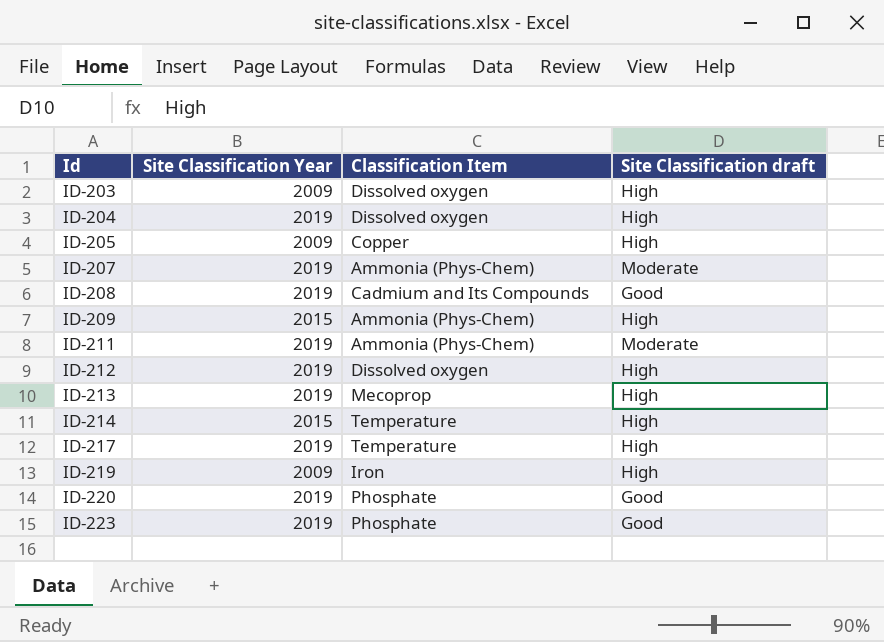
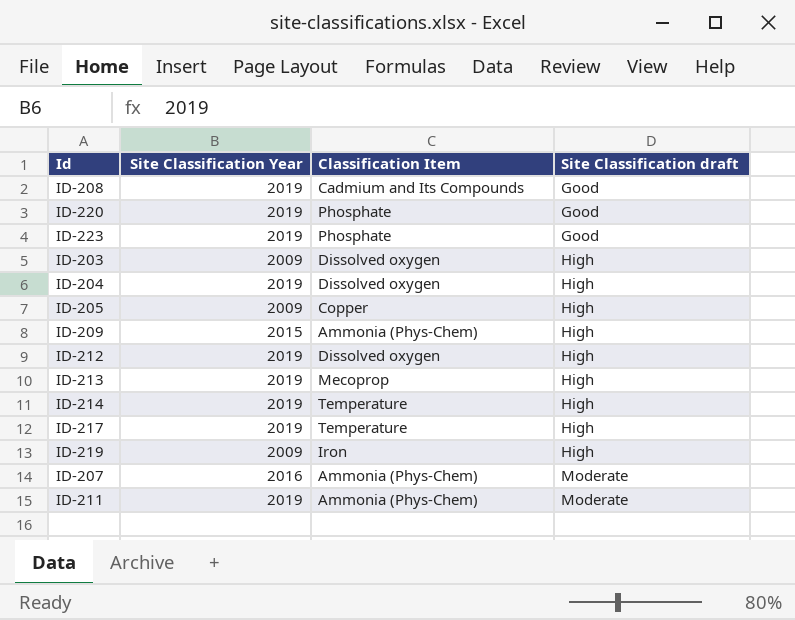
row order: Id ascending -> Site Classification draft ascending
ID-214 | Site Classification Year: 2015 -> 2019
ID-207 | Site Classification Year: 2019 -> 2016

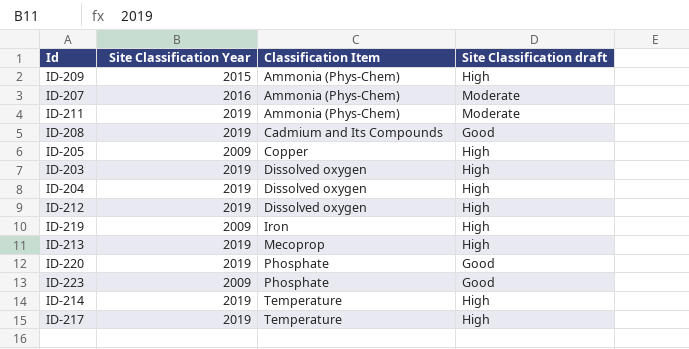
row order: Site Classification draft ascending -> Classification Item ascending
ID-203 | Site Classification Year: 2009 -> 2019
ID-223 | Site Classification Year: 2019 -> 2009

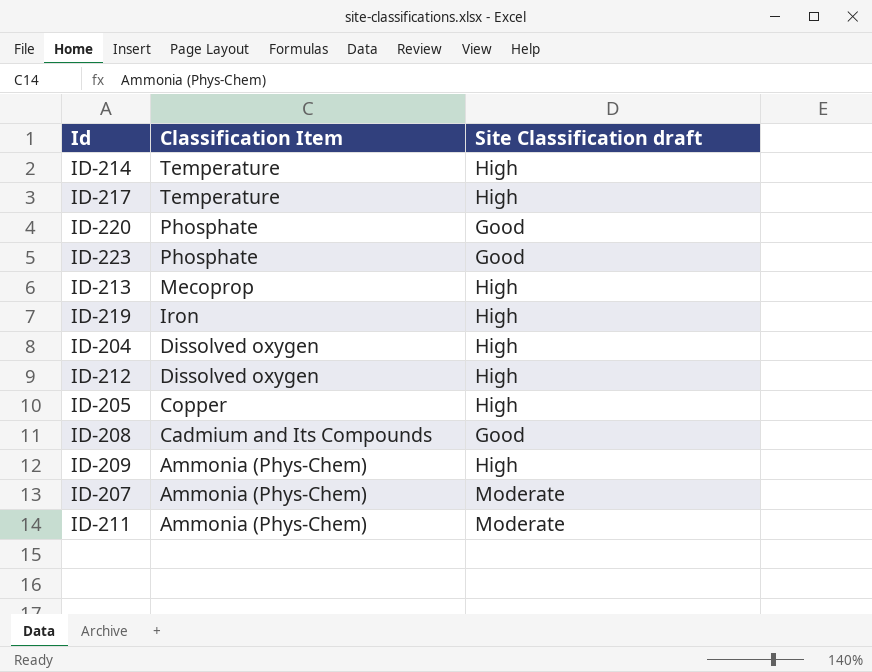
row order: Classification Item ascending -> Classification Item descending
column Site Classification Year | position: 2 -> none
row ID-203: 2019 | Dissolved oxygen | High -> none

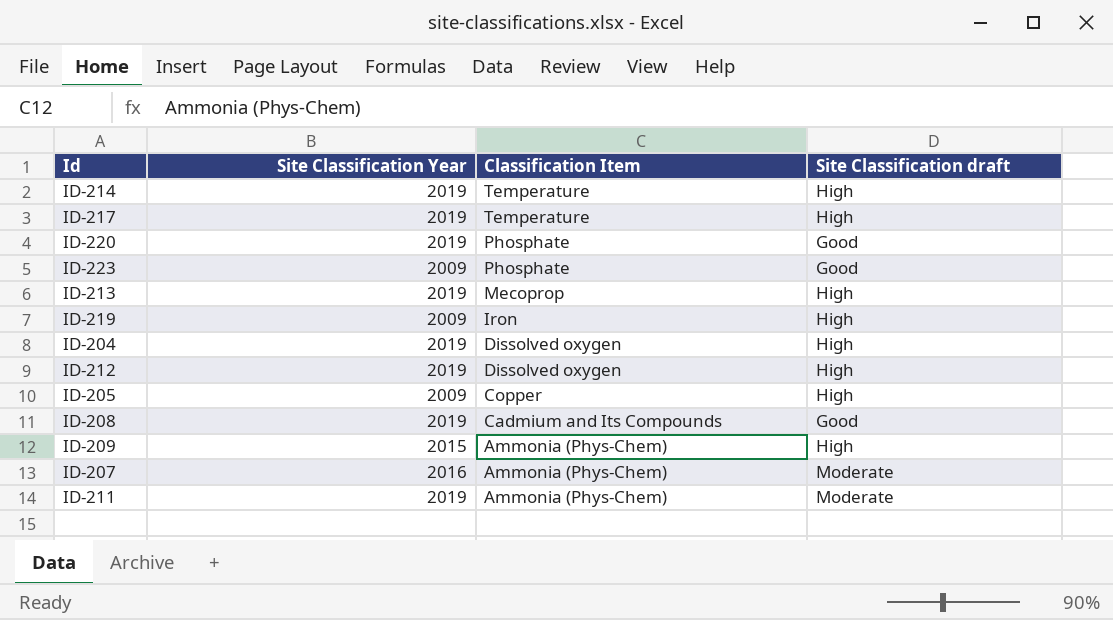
column Site Classification Year | position: none -> 2

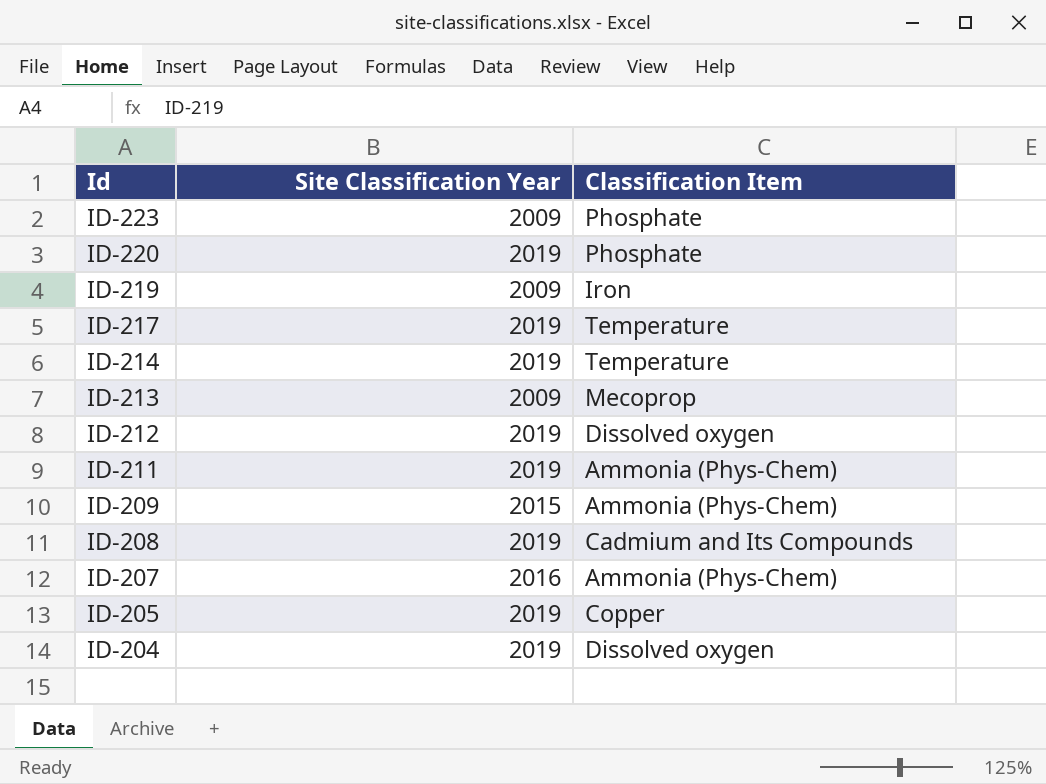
row order: Classification Item descending -> Id descending
column Site Classification draft | position: 4 -> none
ID-213 | Site Classification Year: 2019 -> 2009
ID-205 | Site Classification Year: 2009 -> 2019

